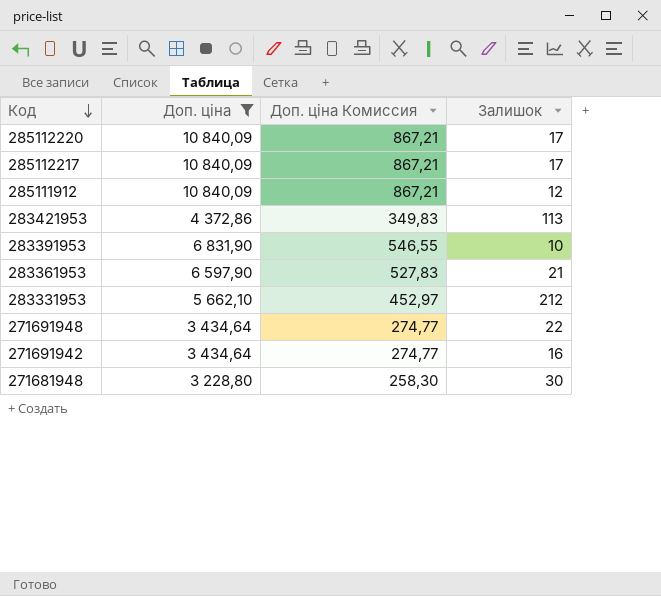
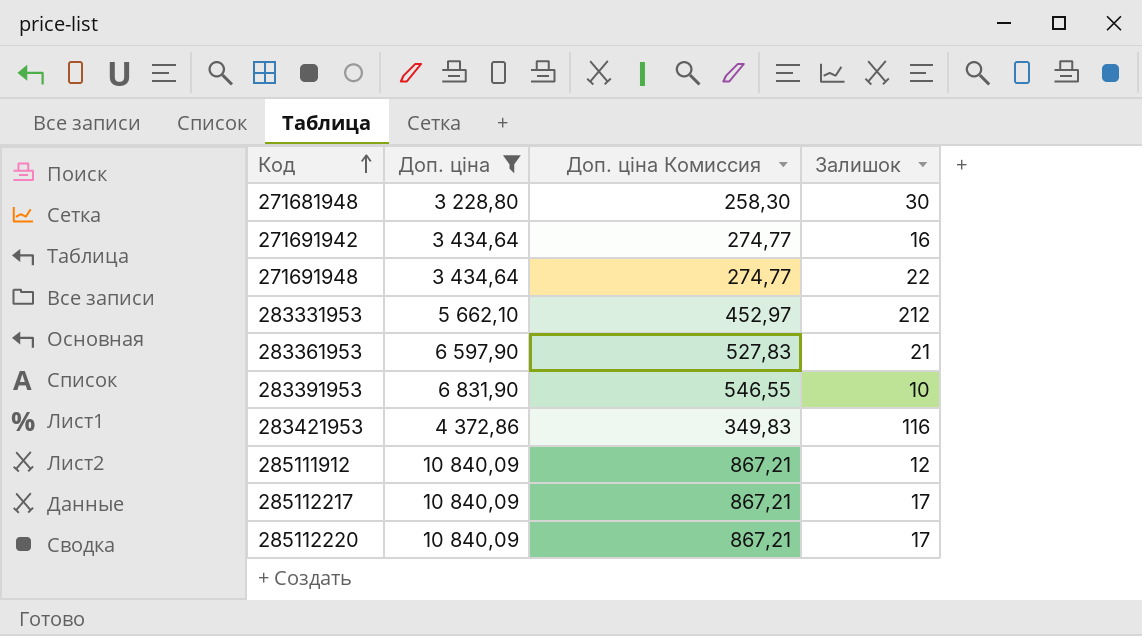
row order: Код descending -> Код ascending
283421953 | Залишок: 113 -> 116

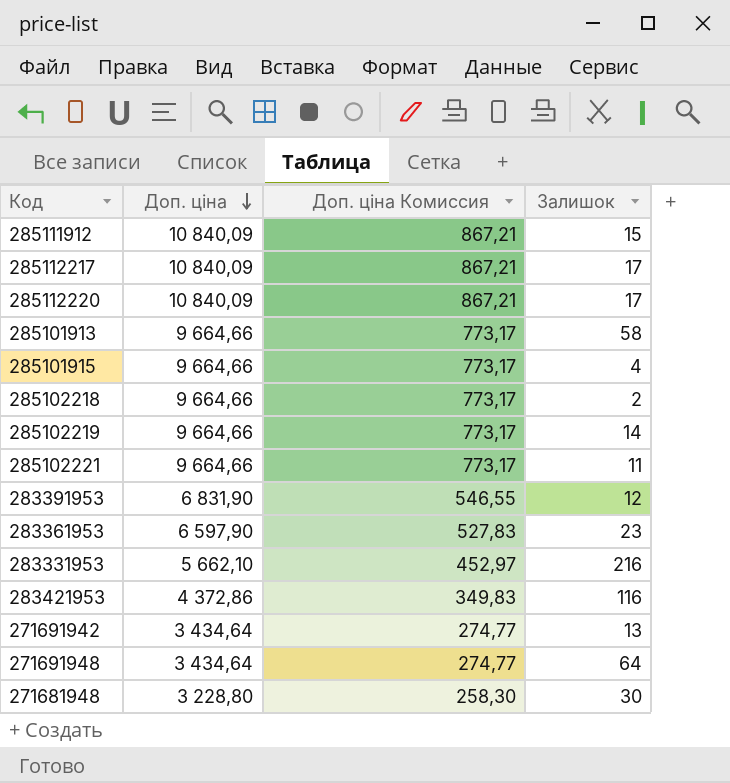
filter: Доп. ціна != 9 664,66 -> none
row order: Код ascending -> Доп. ціна descending
285111912 | Залишок: 12 -> 15
283391953 | Залишок: 10 -> 12
283361953 | Залишок: 21 -> 23
283331953 | Залишок: 212 -> 216
271691942 | Залишок: 16 -> 13
271691948 | Залишок: 22 -> 64

